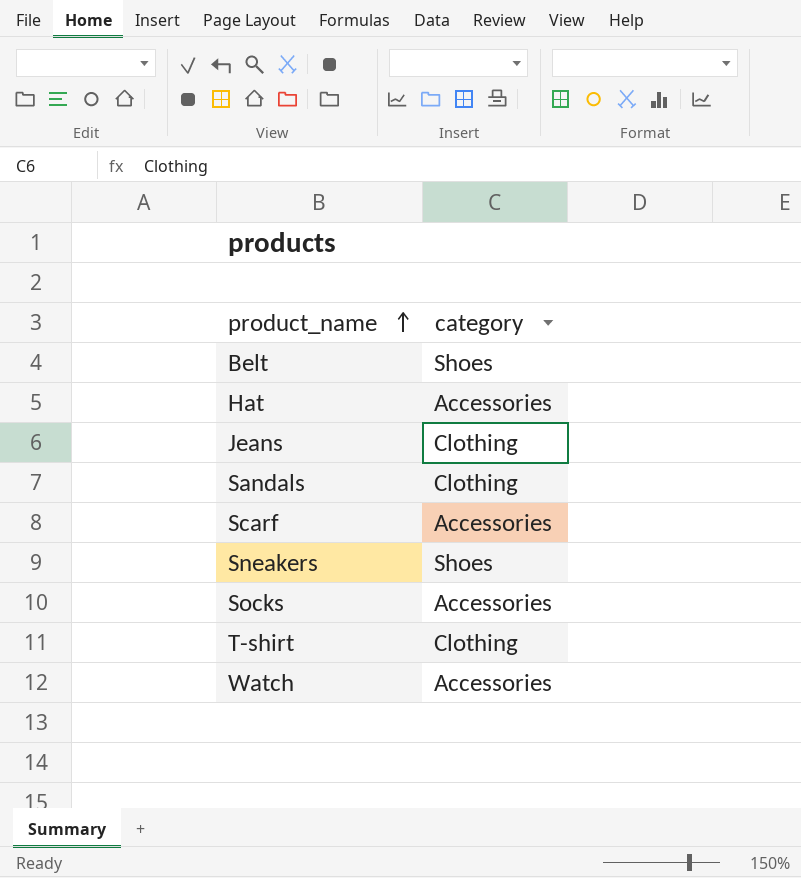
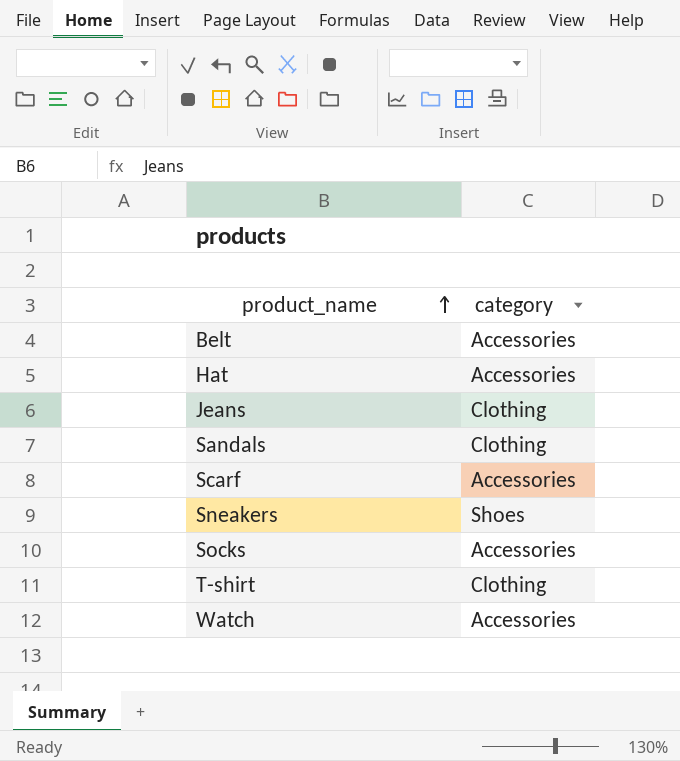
Belt | category: Shoes -> Accessories

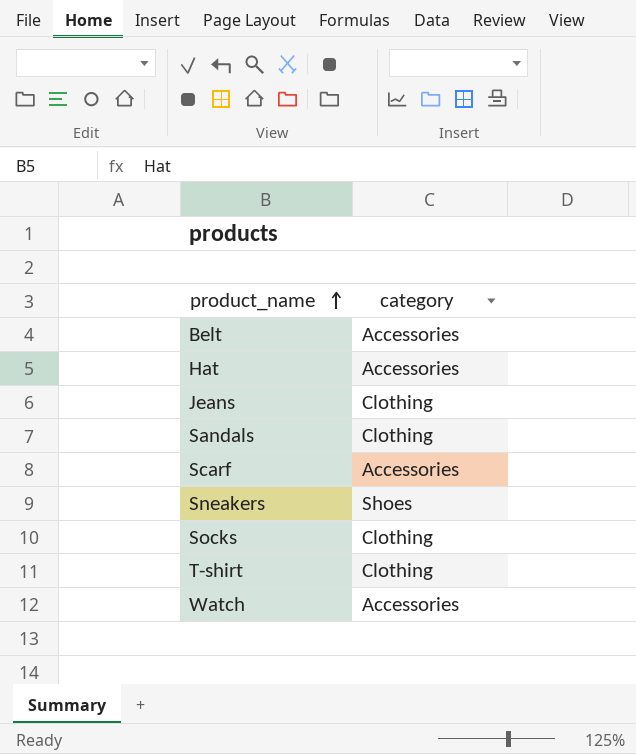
Socks | category: Accessories -> Clothing

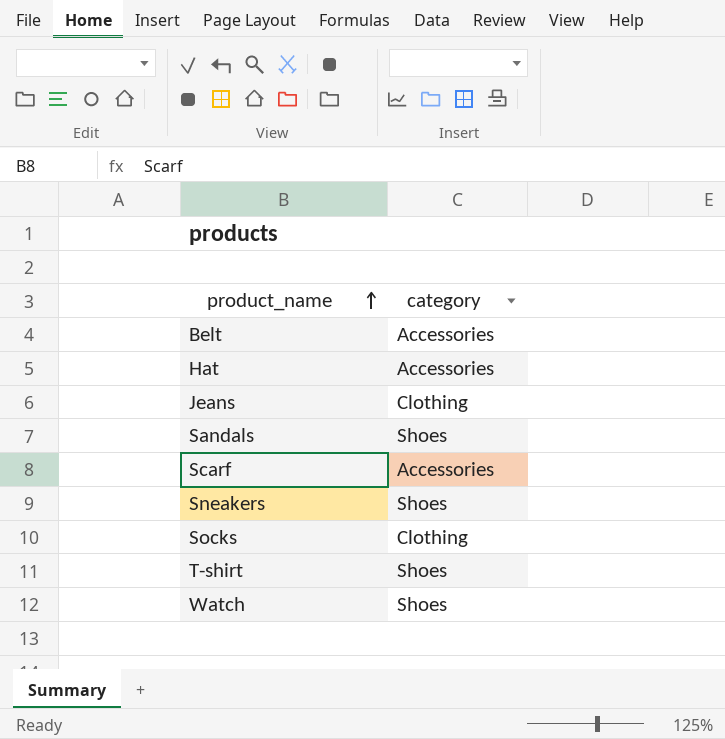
Sandals | category: Clothing -> Shoes
T-shirt | category: Clothing -> Shoes
Watch | category: Accessories -> Shoes

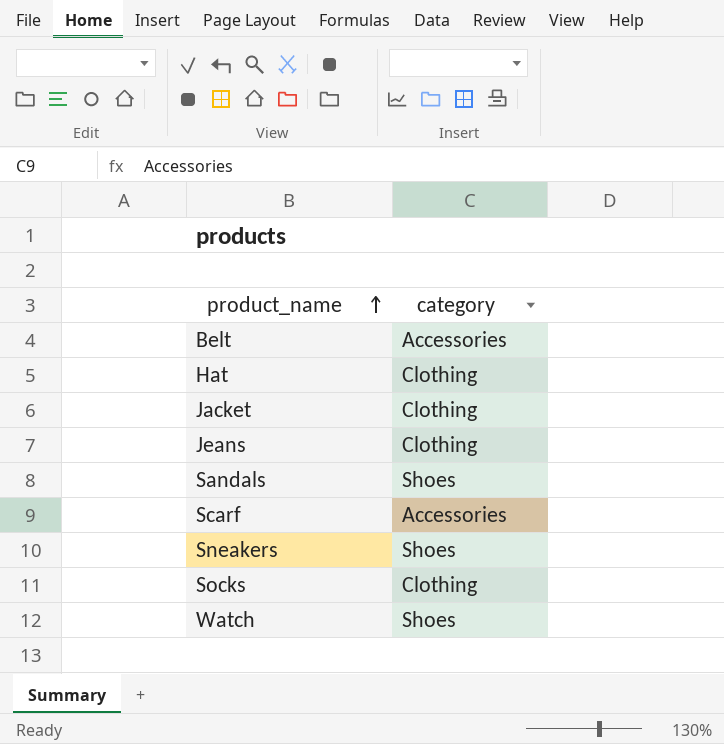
row T-shirt: Shoes -> none
Hat | category: Accessories -> Clothing
row Jacket: none -> Clothing

